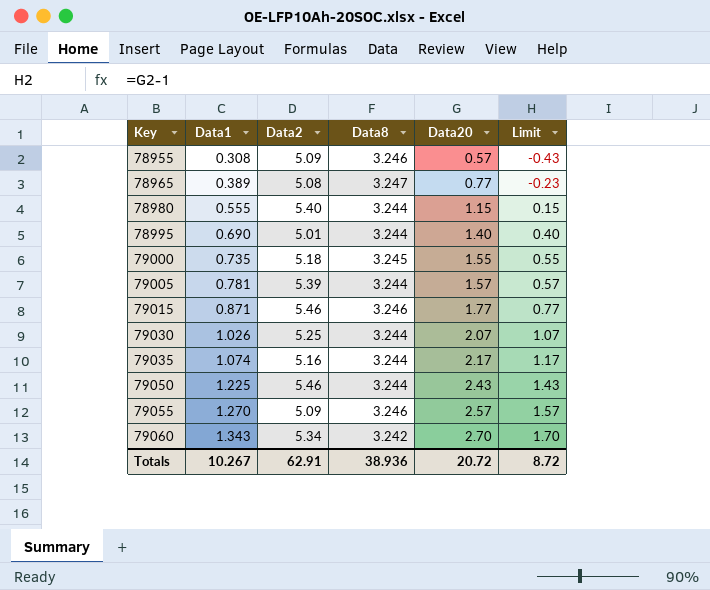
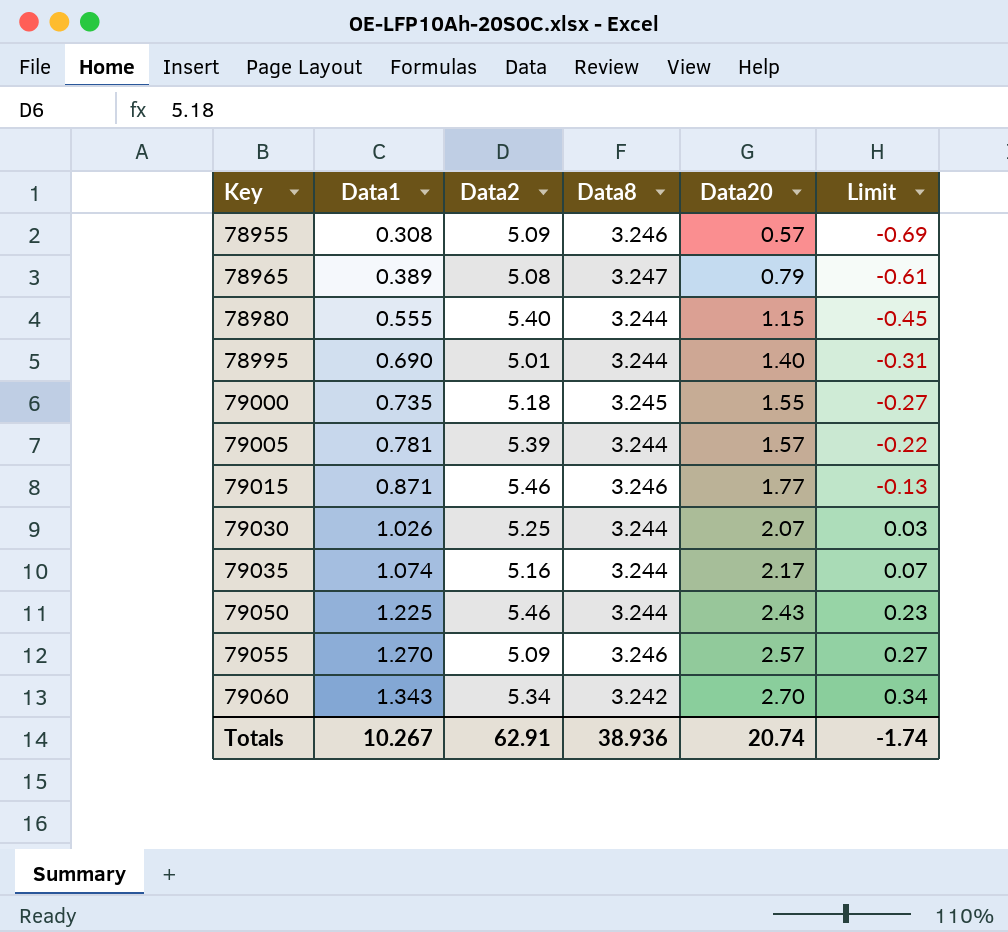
column Limit | formula: [Data20] - 1 -> [Data1] - 1
78965 | Data20: 0.77 -> 0.79
Totals | Data20: 20.72 -> 20.74
Totals | Limit: 8.72 -> -1.74

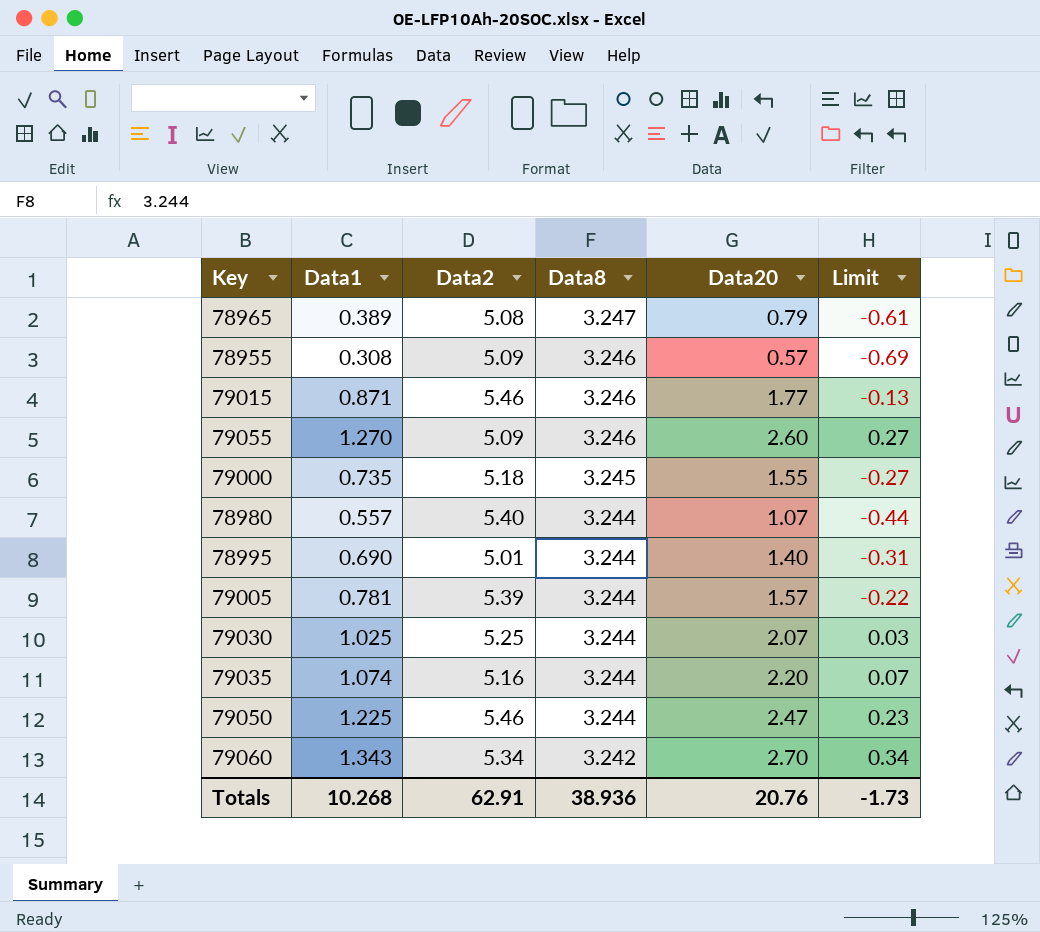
row order: Key ascending -> Data8 descending
79055 | Data20: 2.57 -> 2.60
78980 | Data1: 0.555 -> 0.557
78980 | Data20: 1.15 -> 1.07
78980 | Limit: -0.45 -> -0.44
79030 | Data1: 1.026 -> 1.025
79035 | Data20: 2.17 -> 2.20
79050 | Data20: 2.43 -> 2.47
Totals | Data1: 10.267 -> 10.268
Totals | Data20: 20.74 -> 20.76
Totals | Limit: -1.74 -> -1.73

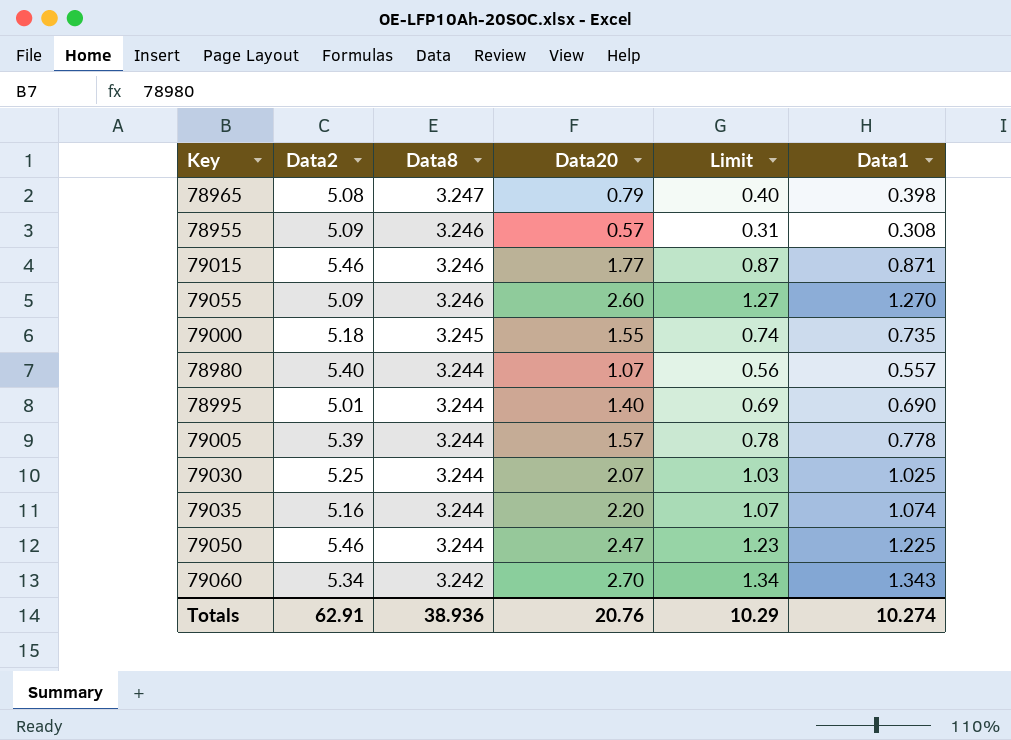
column Limit | formula: [Data1] - 1 -> [Data1] + 0
column Data1 | position: 2 -> 6
78965 | Data1: 0.389 -> 0.398
79005 | Data1: 0.781 -> 0.778
Totals | Limit: -1.73 -> 10.29
Totals | Data1: 10.268 -> 10.274

